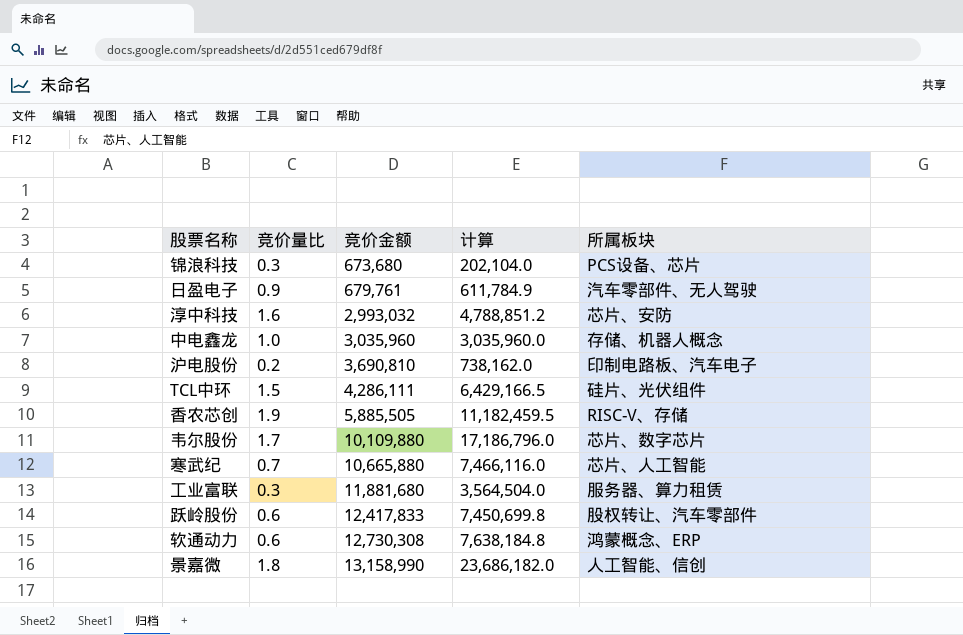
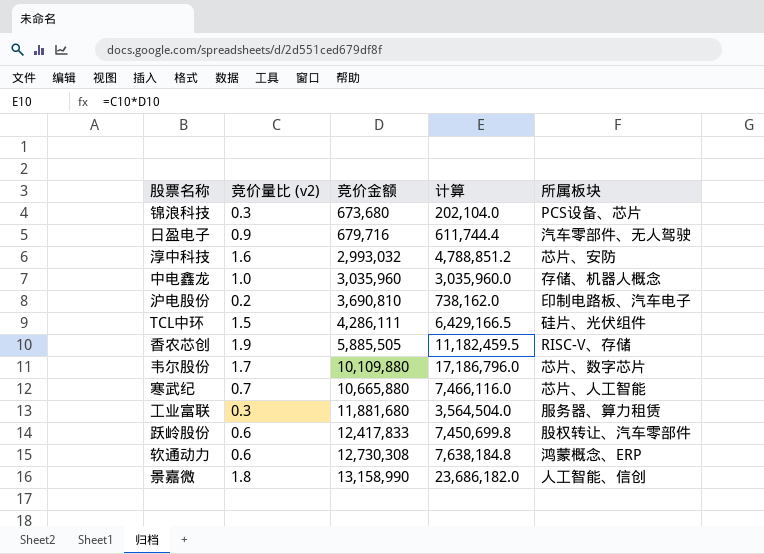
column name: 竞价量比 -> 竞价量比 (v2)
日盈电子 | 竞价金额: 679,761 -> 679,716
日盈电子 | 计算: 611,784.9 -> 611,744.4

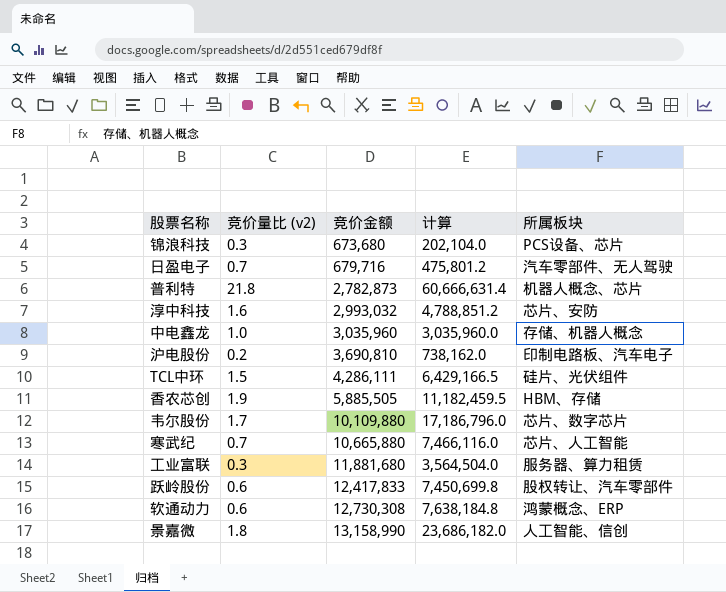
日盈电子 | 竞价量比 (v2): 0.9 -> 0.7
日盈电子 | 计算: 611,744.4 -> 475,801.2
row 普利特: none -> 21.8 | 2,782,873 | 60,666,631.4 | 机器人概念、芯片
香农芯创 | 所属板块: RISC-V、存储 -> HBM、存储

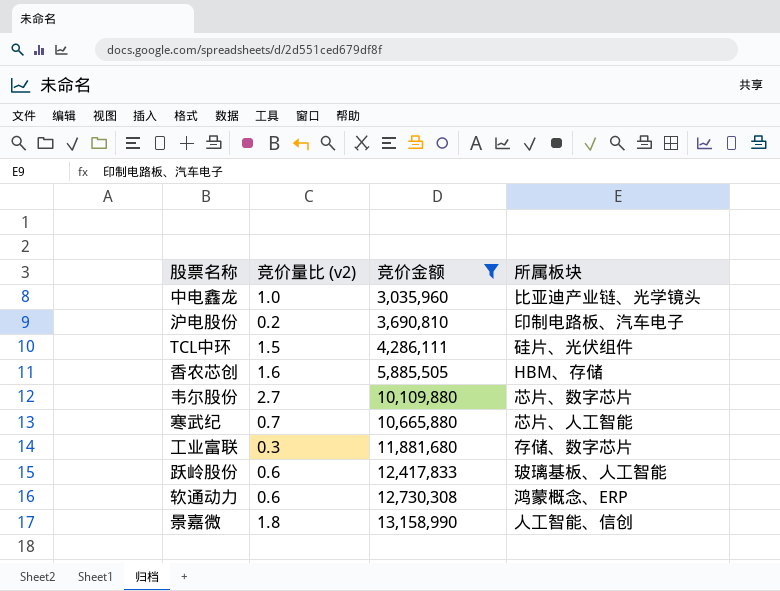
filter: none -> 竞价金额 >= 3,035,960
column 计算 | formula: [竞价量比 (v2)] * [竞价金额] -> none
中电鑫龙 | 所属板块: 存储、机器人概念 -> 比亚迪产业链、光学镜头
香农芯创 | 竞价量比 (v2): 1.9 -> 1.6
韦尔股份 | 竞价量比 (v2): 1.7 -> 2.7
工业富联 | 所属板块: 服务器、算力租赁 -> 存储、数字芯片
跃岭股份 | 所属板块: 股权转让、汽车零部件 -> 玻璃基板、人工智能

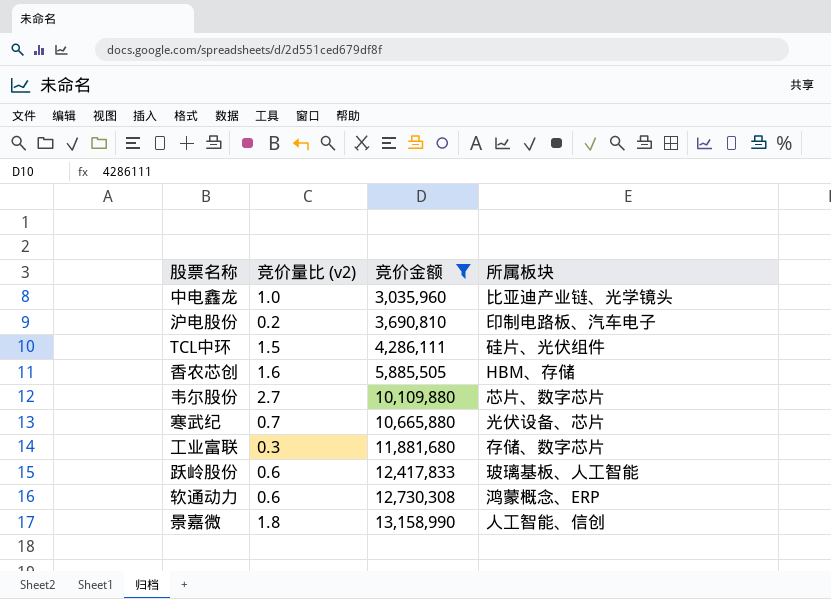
寒武纪 | 所属板块: 芯片、人工智能 -> 光伏设备、芯片

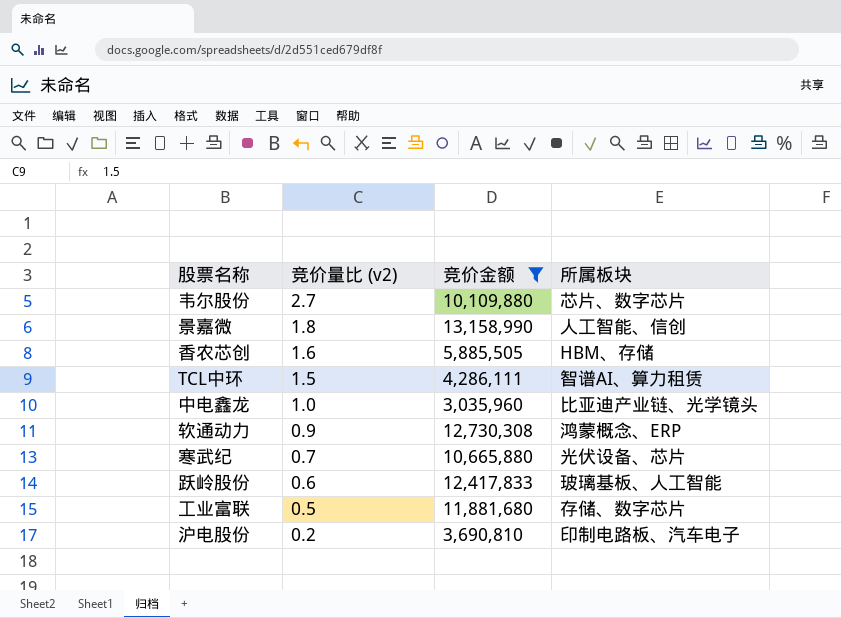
row order: 竞价金额 ascending -> 竞价量比 (v2) descending
TCL中环 | 所属板块: 硅片、光伏组件 -> 智谱AI、算力租赁
软通动力 | 竞价量比 (v2): 0.6 -> 0.9
工业富联 | 竞价量比 (v2): 0.3 -> 0.5

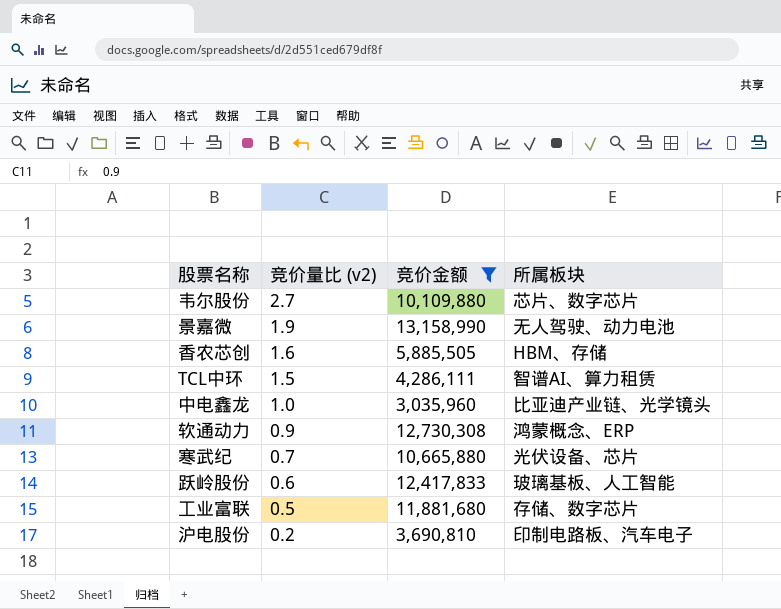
景嘉微 | 竞价量比 (v2): 1.8 -> 1.9
景嘉微 | 所属板块: 人工智能、信创 -> 无人驾驶、动力电池

